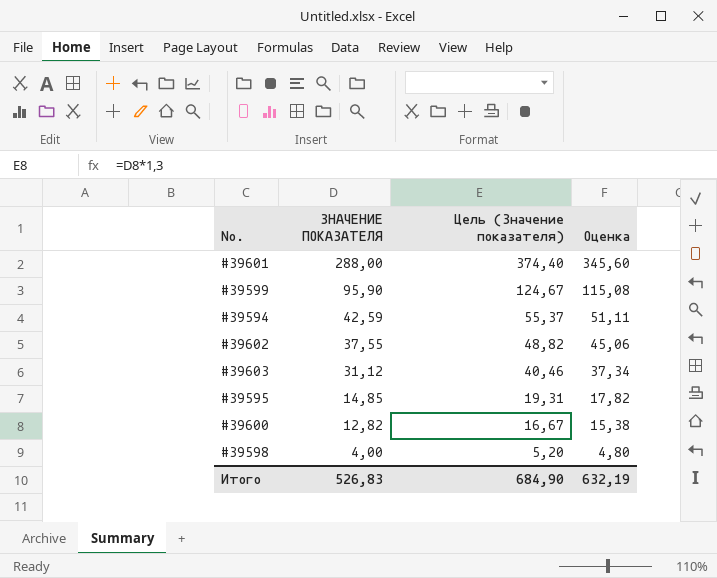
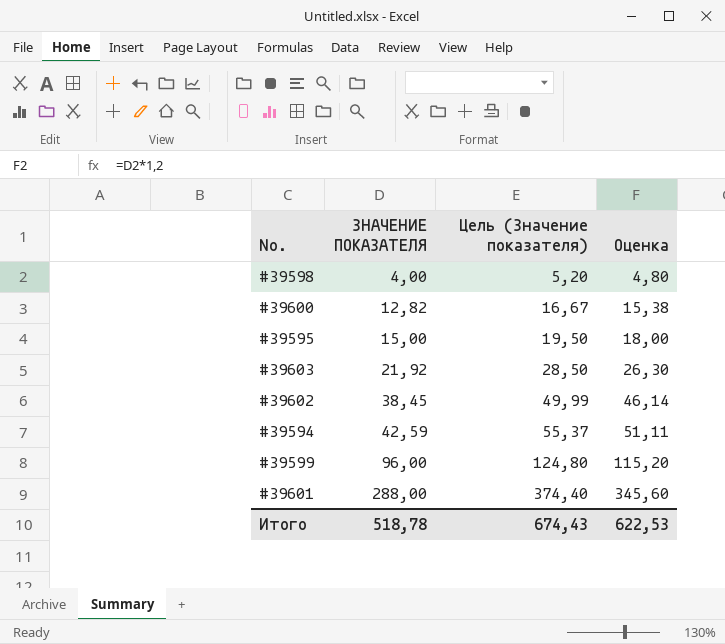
row order: ЗНАЧЕНИЕ ПОКАЗАТЕЛЯ descending -> ЗНАЧЕНИЕ ПОКАЗАТЕЛЯ ascending
#39595 | ЗНАЧЕНИЕ ПОКАЗАТЕЛЯ: 14,85 -> 15,00
#39595 | Цель (Значение показателя): 19,31 -> 19,50
#39595 | Оценка: 17,82 -> 18,00
#39603 | ЗНАЧЕНИЕ ПОКАЗАТЕЛЯ: 31,12 -> 21,92
#39603 | Цель (Значение показателя): 40,46 -> 28,50
#39603 | Оценка: 37,34 -> 26,30
#39602 | ЗНАЧЕНИЕ ПОКАЗАТЕЛЯ: 37,55 -> 38,45
#39602 | Цель (Значение показателя): 48,82 -> 49,99
#39602 | Оценка: 45,06 -> 46,14
#39599 | ЗНАЧЕНИЕ ПОКАЗАТЕЛЯ: 95,90 -> 96,00
#39599 | Цель (Значение показателя): 124,67 -> 124,80
#39599 | Оценка: 115,08 -> 115,20
Итого | ЗНАЧЕНИЕ ПОКАЗАТЕЛЯ: 526,83 -> 518,78
Итого | Цель (Значение показателя): 684,90 -> 674,43
Итого | Оценка: 632,19 -> 622,53

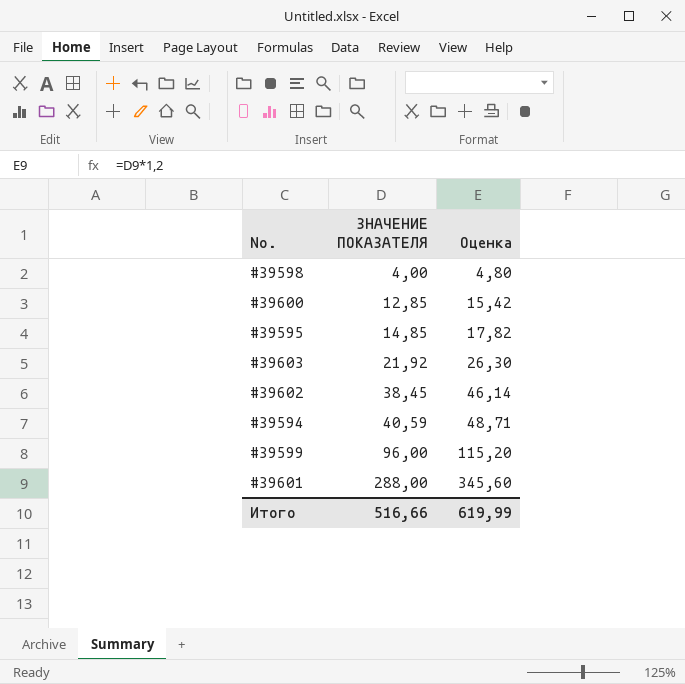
column Цель (Значение показателя) | formula: [ЗНАЧЕНИЕ ПОКАЗАТЕЛЯ] * 1,3 -> none
#39600 | ЗНАЧЕНИЕ ПОКАЗАТЕЛЯ: 12,82 -> 12,85
#39600 | Оценка: 15,38 -> 15,42
#39595 | ЗНАЧЕНИЕ ПОКАЗАТЕЛЯ: 15,00 -> 14,85
#39595 | Оценка: 18,00 -> 17,82
#39594 | ЗНАЧЕНИЕ ПОКАЗАТЕЛЯ: 42,59 -> 40,59
#39594 | Оценка: 51,11 -> 48,71
Итого | ЗНАЧЕНИЕ ПОКАЗАТЕЛЯ: 518,78 -> 516,66
Итого | Оценка: 622,53 -> 619,99

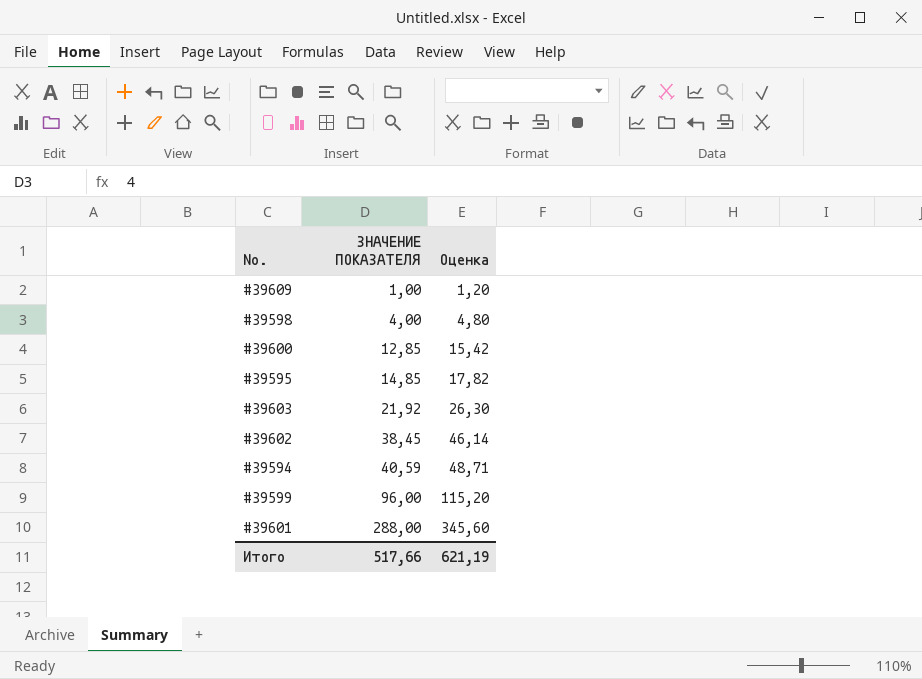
row #39609: none -> 1,00 | 1,20
Итого | ЗНАЧЕНИЕ ПОКАЗАТЕЛЯ: 516,66 -> 517,66
Итого | Оценка: 619,99 -> 621,19

